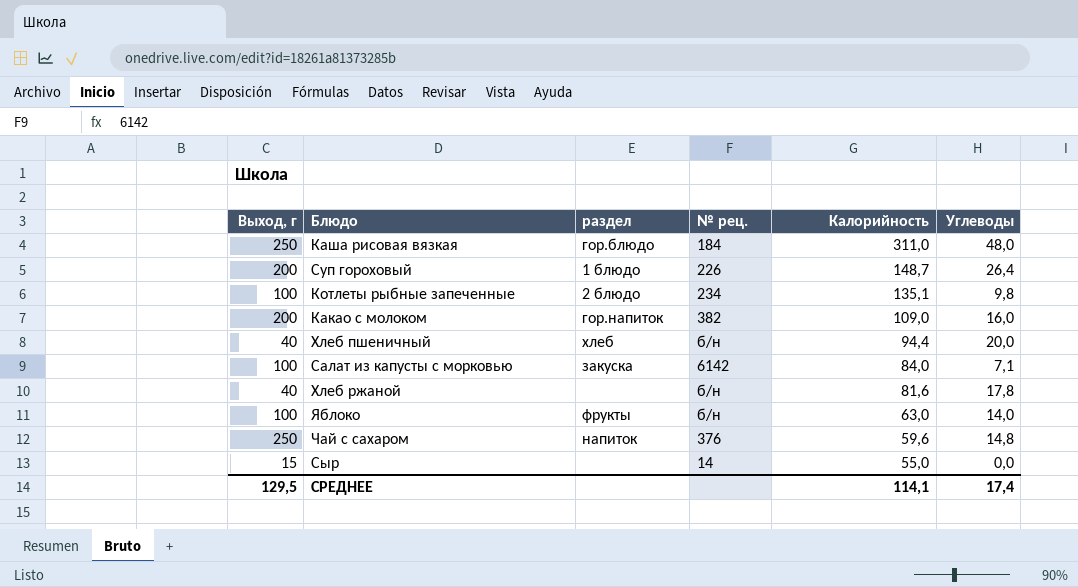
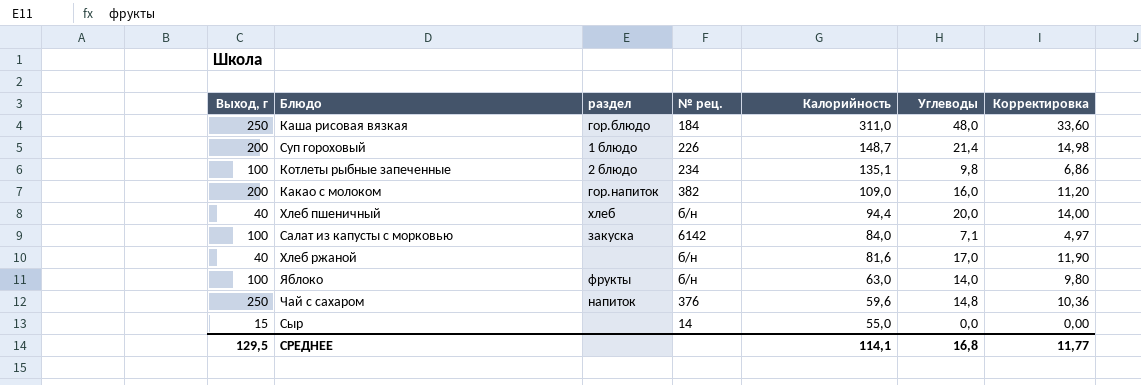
column Корректировка | formula: none -> [Углеводы] * 0,7
Суп гороховый | Углеводы: 26,4 -> 21,4
Хлеб ржаной | Углеводы: 17,8 -> 17,0
СРЕДНЕЕ | Углеводы: 17,4 -> 16,8

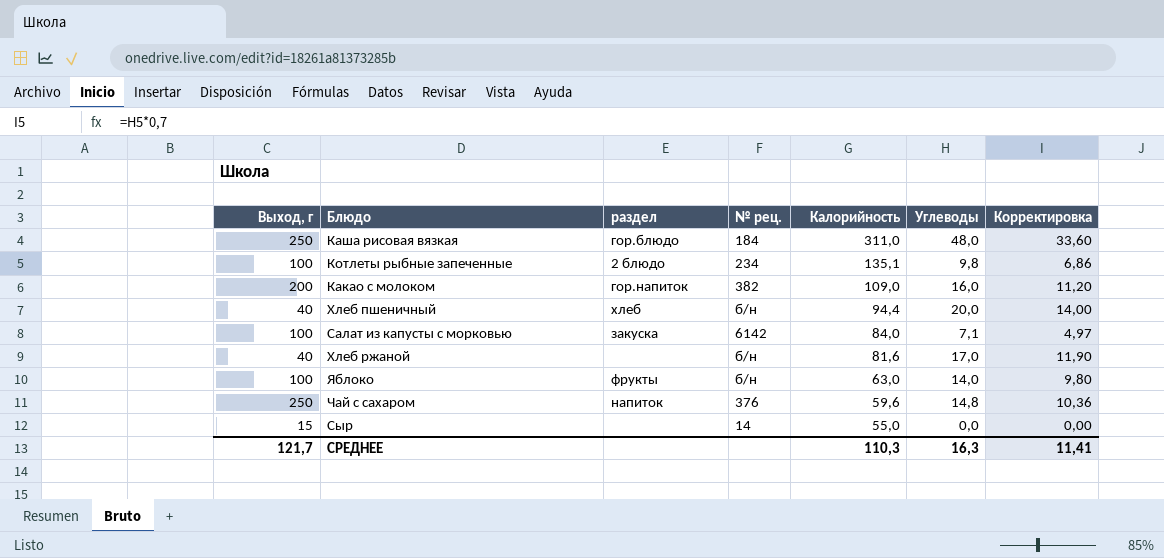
row Суп гороховый: 200 | 1 блюдо | 226 | 148,7 | 21,4 | 14,98 -> none
СРЕДНЕЕ | Выход, г: 129,5 -> 121,7
СРЕДНЕЕ | Калорийность: 114,1 -> 110,3
СРЕДНЕЕ | Углеводы: 16,8 -> 16,3
СРЕДНЕЕ | Корректировка: 11,77 -> 11,41

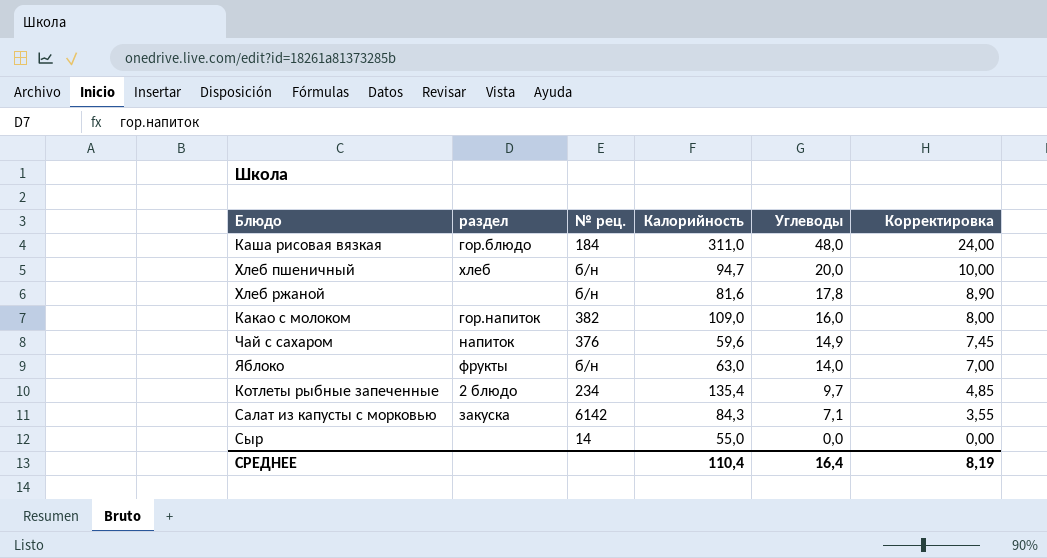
row order: Калорийность descending -> Углеводы descending
column Выход, г | position: 1 -> none
column Корректировка | formula: [Углеводы] * 0,7 -> [Углеводы] * 0,5
Хлеб пшеничный | Калорийность: 94,4 -> 94,7
Хлеб ржаной | Углеводы: 17,0 -> 17,8
Чай с сахаром | Углеводы: 14,8 -> 14,9
Котлеты рыбные запеченные | Калорийность: 135,1 -> 135,4
Котлеты рыбные запеченные | Углеводы: 9,8 -> 9,7
Салат из капусты с морковью | Калорийность: 84,0 -> 84,3
СРЕДНЕЕ | Калорийность: 110,3 -> 110,4
СРЕДНЕЕ | Углеводы: 16,3 -> 16,4
СРЕДНЕЕ | Корректировка: 11,41 -> 8,19

